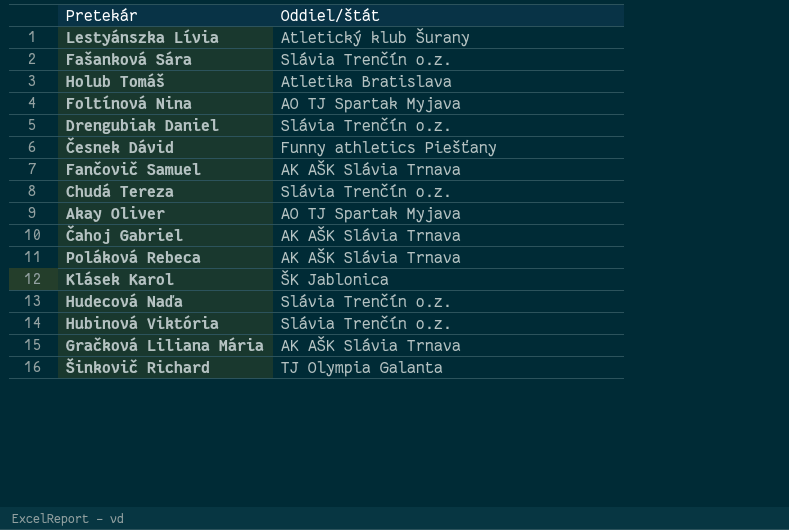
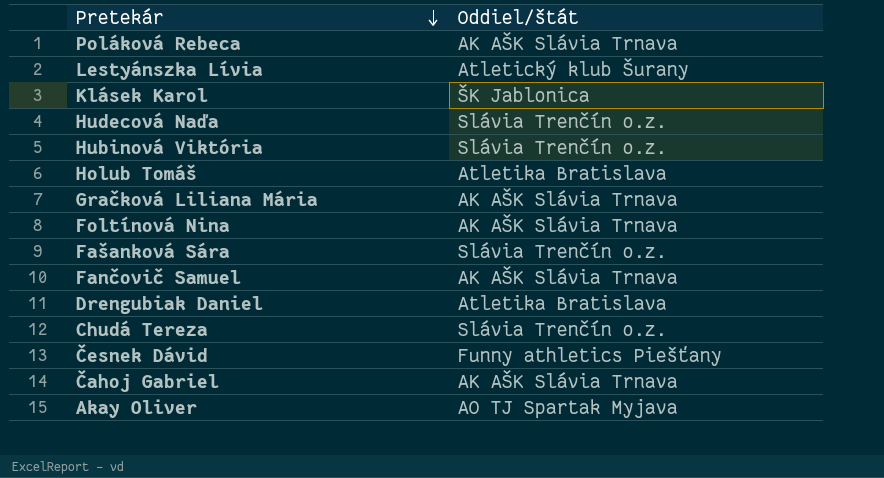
row order: none -> Pretekár descending
row Šinkovič Richard: TJ Olympia Galanta -> none
Foltínová Nina | Oddiel/štát: AO TJ Spartak Myjava -> AK AŠK Slávia Trnava
Drengubiak Daniel | Oddiel/štát: Slávia Trenčín o.z. -> Atletika Bratislava

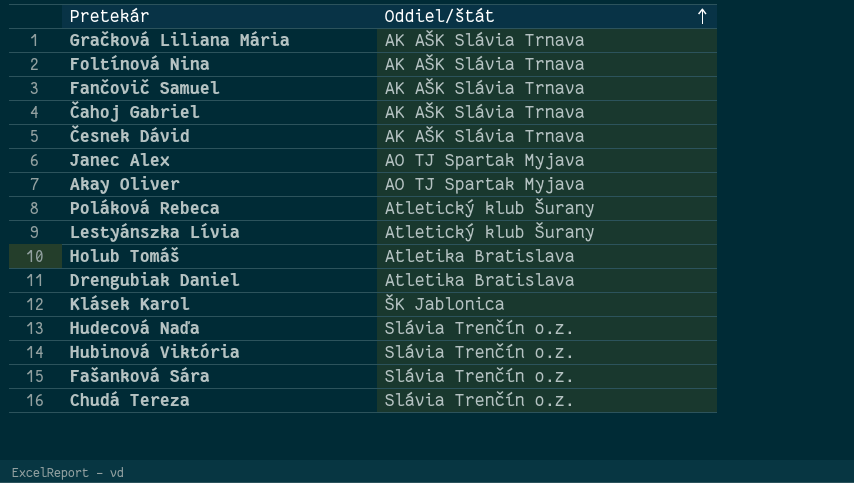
row order: Pretekár descending -> Oddiel/štát ascending
Česnek Dávid | Oddiel/štát: Funny athletics Piešťany -> AK AŠK Slávia Trnava
row Janec Alex: none -> AO TJ Spartak Myjava
Poláková Rebeca | Oddiel/štát: AK AŠK Slávia Trnava -> Atletický klub Šurany

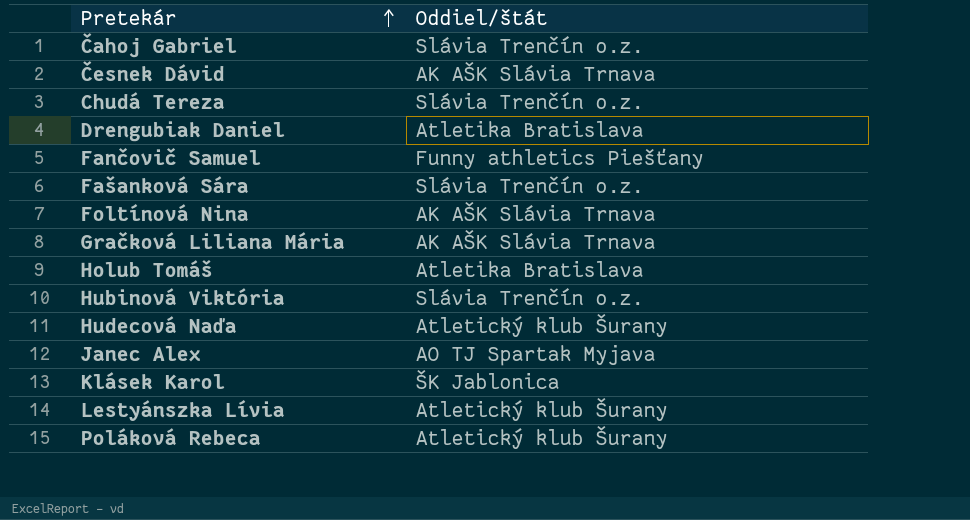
row order: Oddiel/štát ascending -> Pretekár ascending
row Akay Oliver: AO TJ Spartak Myjava -> none
Čahoj Gabriel | Oddiel/štát: AK AŠK Slávia Trnava -> Slávia Trenčín o.z.
Fančovič Samuel | Oddiel/štát: AK AŠK Slávia Trnava -> Funny athletics Piešťany
Hudecová Naďa | Oddiel/štát: Slávia Trenčín o.z. -> Atletický klub Šurany

